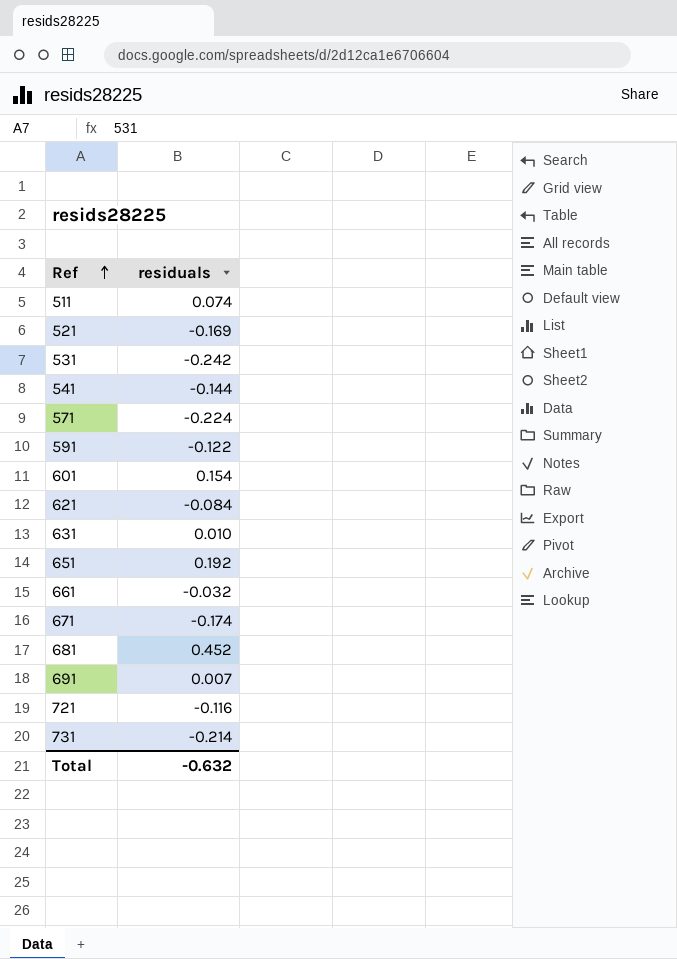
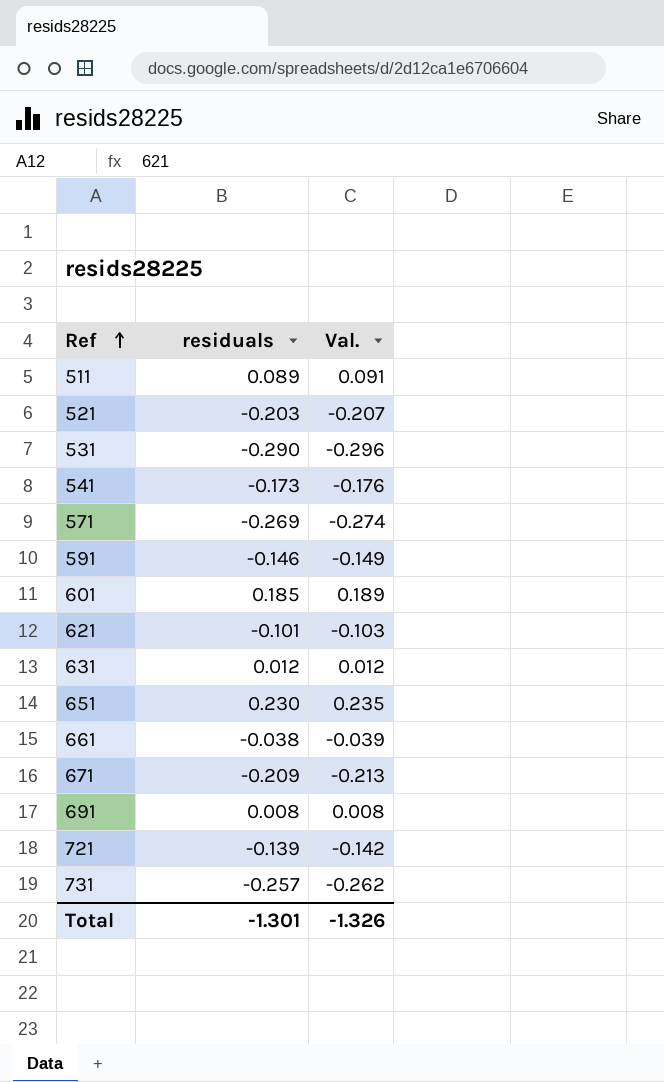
column Val. | formula: none -> [residuals] * 1.02
row 681: 0.452 -> none
511 | residuals: 0.074 -> 0.089
521 | residuals: -0.169 -> -0.203
531 | residuals: -0.242 -> -0.290
541 | residuals: -0.144 -> -0.173
571 | residuals: -0.224 -> -0.269
591 | residuals: -0.122 -> -0.146
601 | residuals: 0.154 -> 0.185
621 | residuals: -0.084 -> -0.101
631 | residuals: 0.010 -> 0.012
651 | residuals: 0.192 -> 0.230
661 | residuals: -0.032 -> -0.038
671 | residuals: -0.174 -> -0.209
691 | residuals: 0.007 -> 0.008
721 | residuals: -0.116 -> -0.139
731 | residuals: -0.214 -> -0.257
Total | residuals: -0.632 -> -1.301

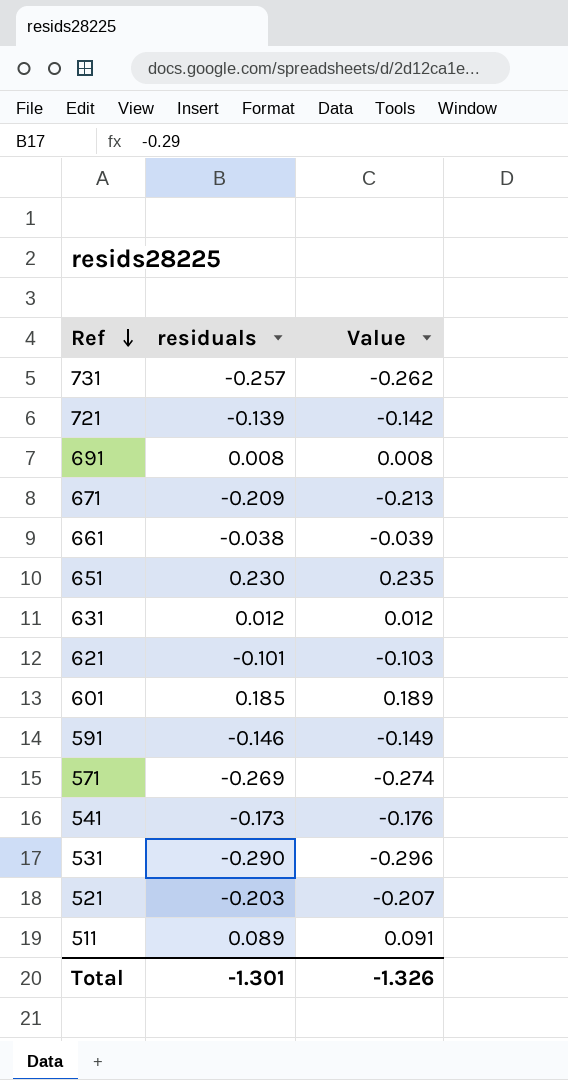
row order: Ref ascending -> Ref descending
column name: Val. -> Value

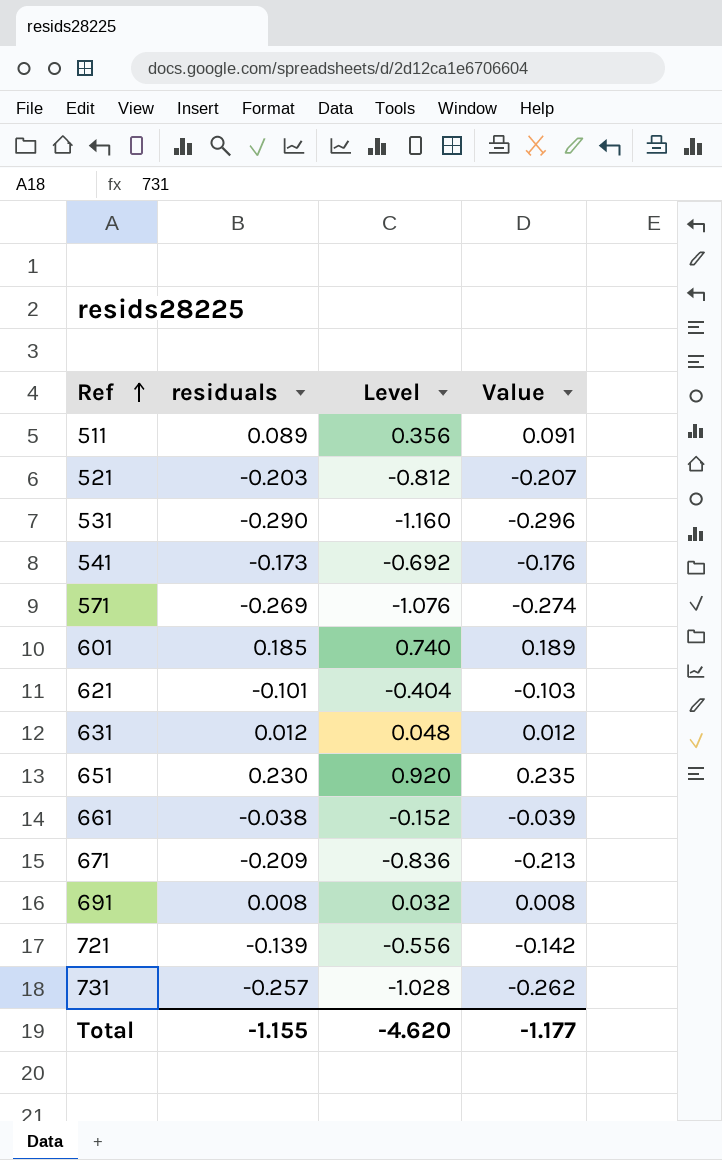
row order: Ref descending -> Ref ascending
column Level | formula: none -> [residuals] * 4
row 591: -0.146 | -0.149 -> none
Total | residuals: -1.301 -> -1.155
Total | Value: -1.326 -> -1.177

